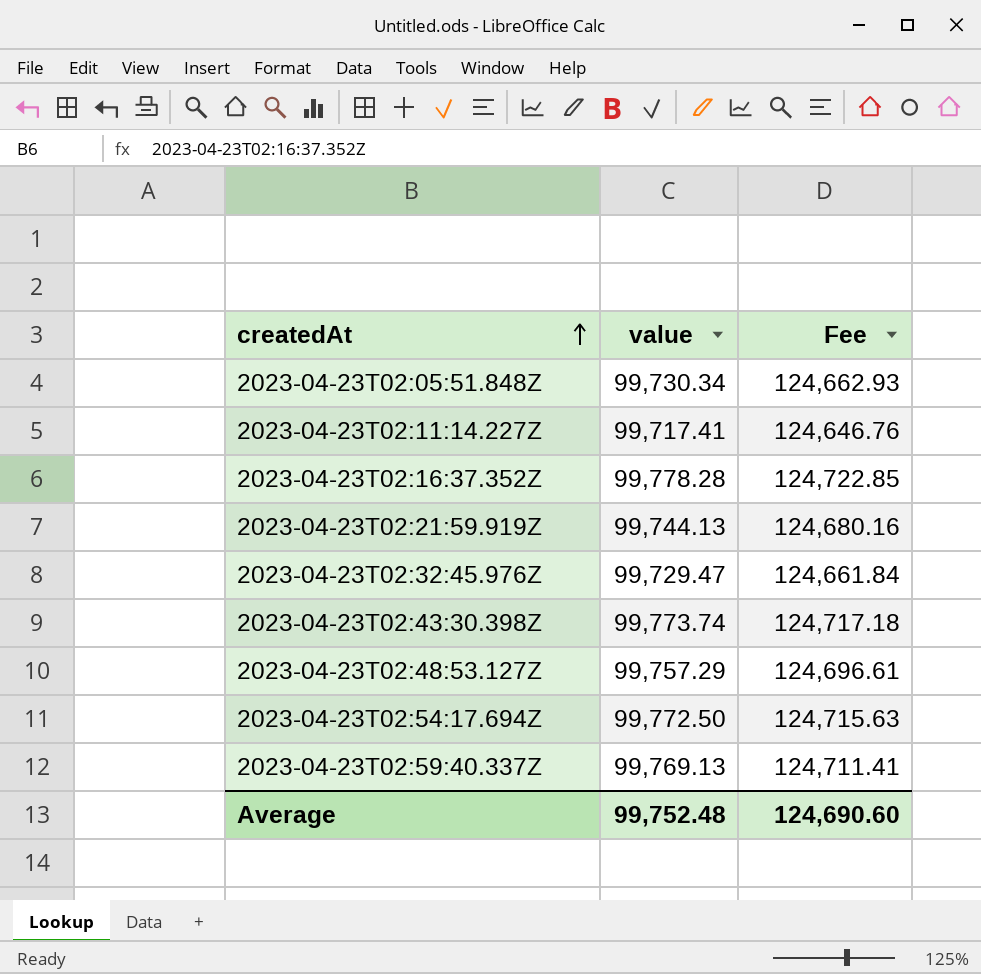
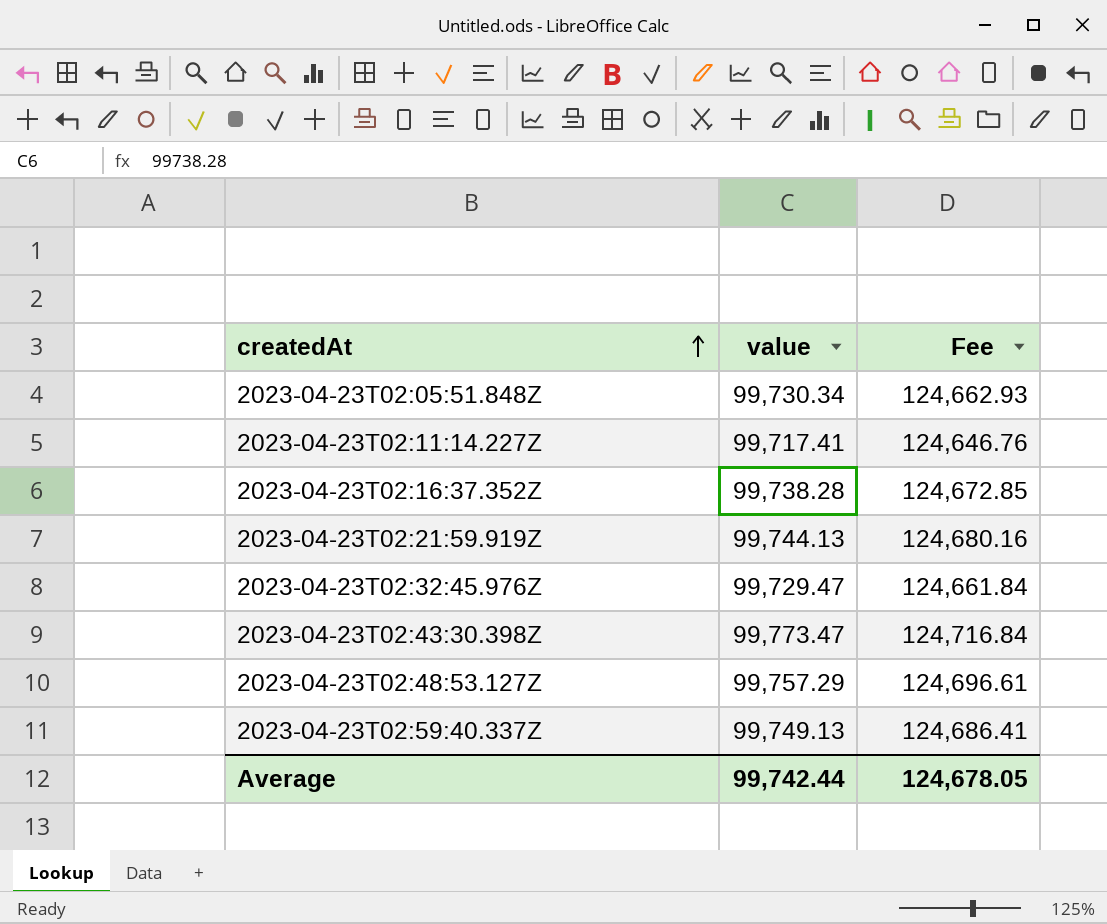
row 2023-04-23T02:54:17.694Z: 99,772.50 | 124,715.63 -> none
2023-04-23T02:16:37.352Z | value: 99,778.28 -> 99,738.28
2023-04-23T02:16:37.352Z | Fee: 124,722.85 -> 124,672.85
2023-04-23T02:43:30.398Z | value: 99,773.74 -> 99,773.47
2023-04-23T02:43:30.398Z | Fee: 124,717.18 -> 124,716.84
2023-04-23T02:59:40.337Z | value: 99,769.13 -> 99,749.13
2023-04-23T02:59:40.337Z | Fee: 124,711.41 -> 124,686.41
Average | value: 99,752.48 -> 99,742.44
Average | Fee: 124,690.60 -> 124,678.05

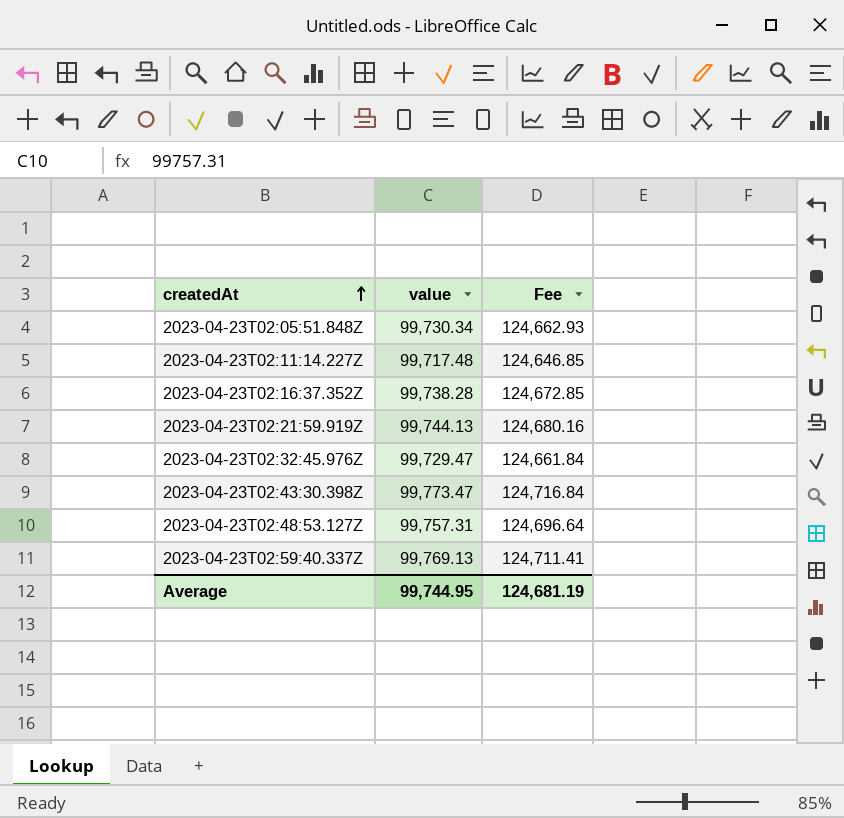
2023-04-23T02:11:14.227Z | value: 99,717.41 -> 99,717.48
2023-04-23T02:11:14.227Z | Fee: 124,646.76 -> 124,646.85
2023-04-23T02:48:53.127Z | value: 99,757.29 -> 99,757.31
2023-04-23T02:48:53.127Z | Fee: 124,696.61 -> 124,696.64
2023-04-23T02:59:40.337Z | value: 99,749.13 -> 99,769.13
2023-04-23T02:59:40.337Z | Fee: 124,686.41 -> 124,711.41
Average | value: 99,742.44 -> 99,744.95
Average | Fee: 124,678.05 -> 124,681.19

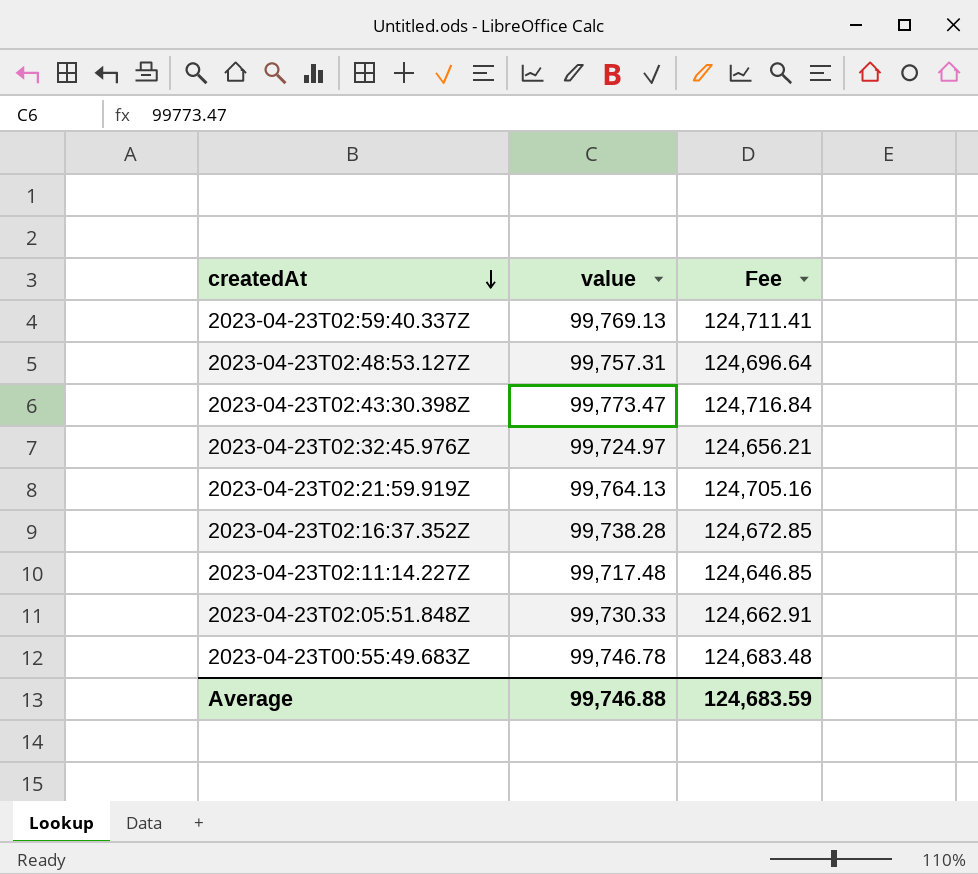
row order: createdAt ascending -> createdAt descending
2023-04-23T02:32:45.976Z | value: 99,729.47 -> 99,724.97
2023-04-23T02:32:45.976Z | Fee: 124,661.84 -> 124,656.21
2023-04-23T02:21:59.919Z | value: 99,744.13 -> 99,764.13
2023-04-23T02:21:59.919Z | Fee: 124,680.16 -> 124,705.16
2023-04-23T02:05:51.848Z | value: 99,730.34 -> 99,730.33
2023-04-23T02:05:51.848Z | Fee: 124,662.93 -> 124,662.91
row 2023-04-23T00:55:49.683Z: none -> 99,746.78 | 124,683.48
Average | value: 99,744.95 -> 99,746.88
Average | Fee: 124,681.19 -> 124,683.59

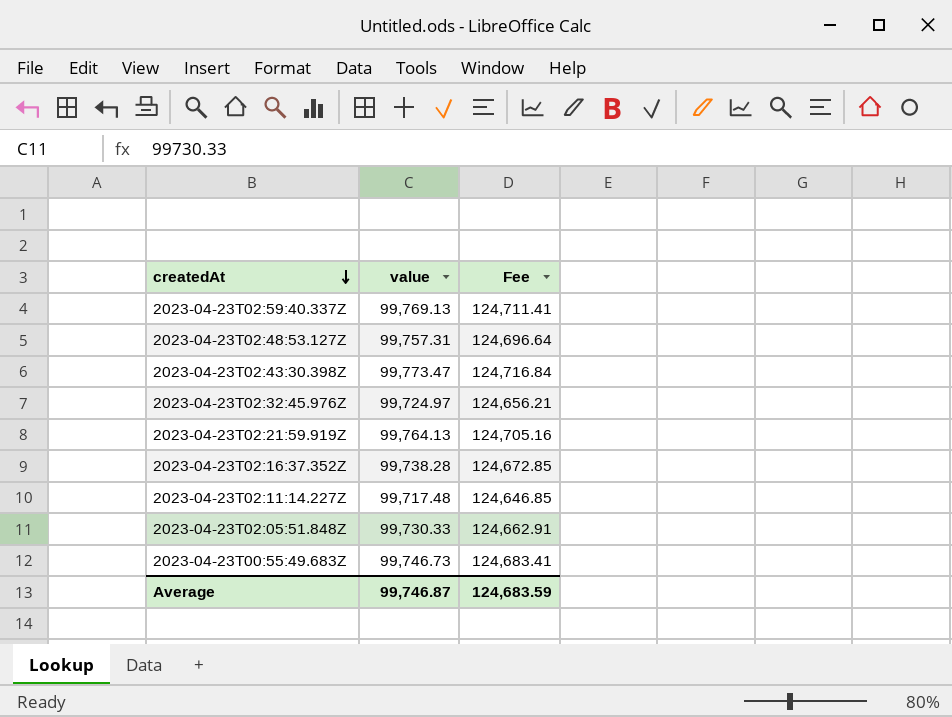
2023-04-23T00:55:49.683Z | value: 99,746.78 -> 99,746.73
2023-04-23T00:55:49.683Z | Fee: 124,683.48 -> 124,683.41
Average | value: 99,746.88 -> 99,746.87

